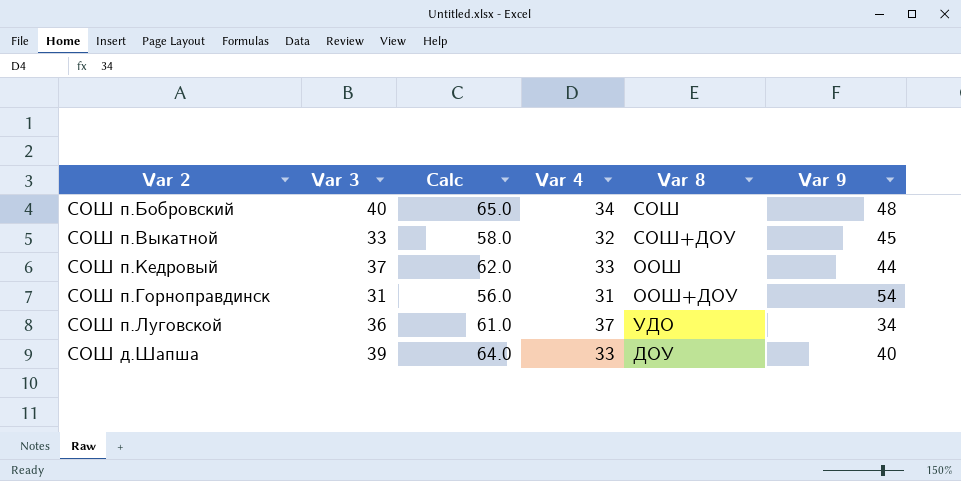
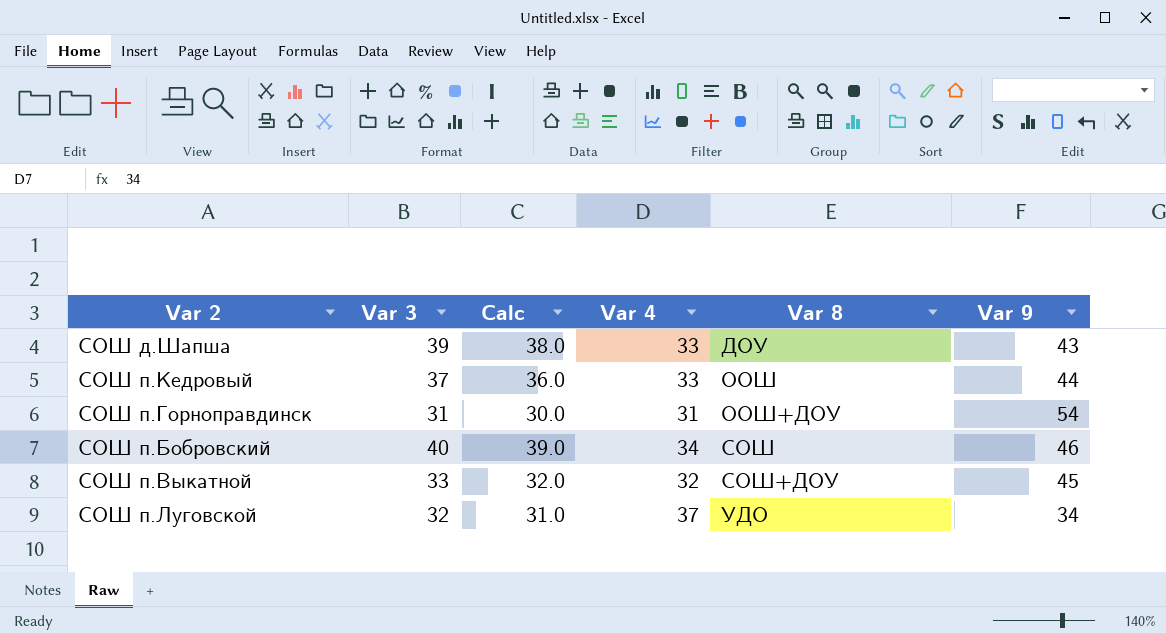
row order: none -> Var 8 ascending
column Calc | formula: [Var 3] + 25 -> [Var 3] - 1
СОШ д.Шапша | Var 9: 40 -> 43
СОШ п.Бобровский | Var 9: 48 -> 46
СОШ п.Луговской | Var 3: 36 -> 32

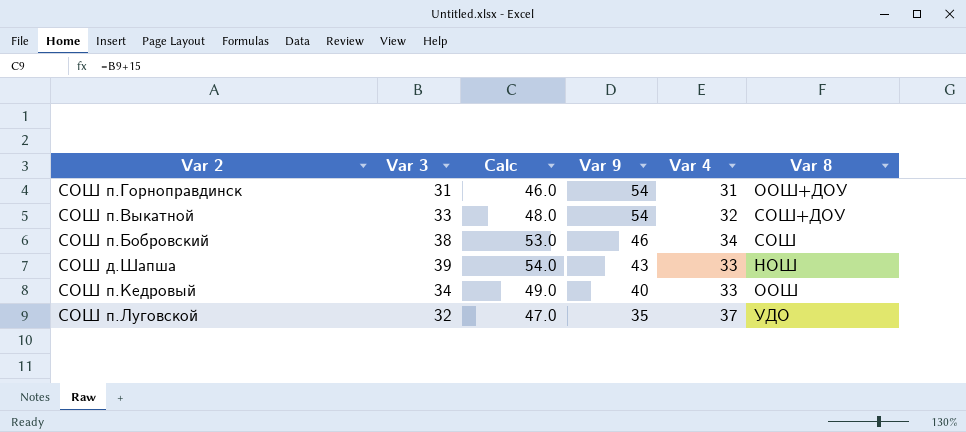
row order: Var 8 ascending -> Var 9 descending
column Calc | formula: [Var 3] - 1 -> [Var 3] + 15
column Var 9 | position: 6 -> 4
СОШ п.Выкатной | Var 9: 45 -> 54
СОШ п.Бобровский | Var 3: 40 -> 38
СОШ д.Шапша | Var 8: ДОУ -> НОШ
СОШ п.Кедровый | Var 3: 37 -> 34
СОШ п.Кедровый | Var 9: 44 -> 40
СОШ п.Луговской | Var 9: 34 -> 35

